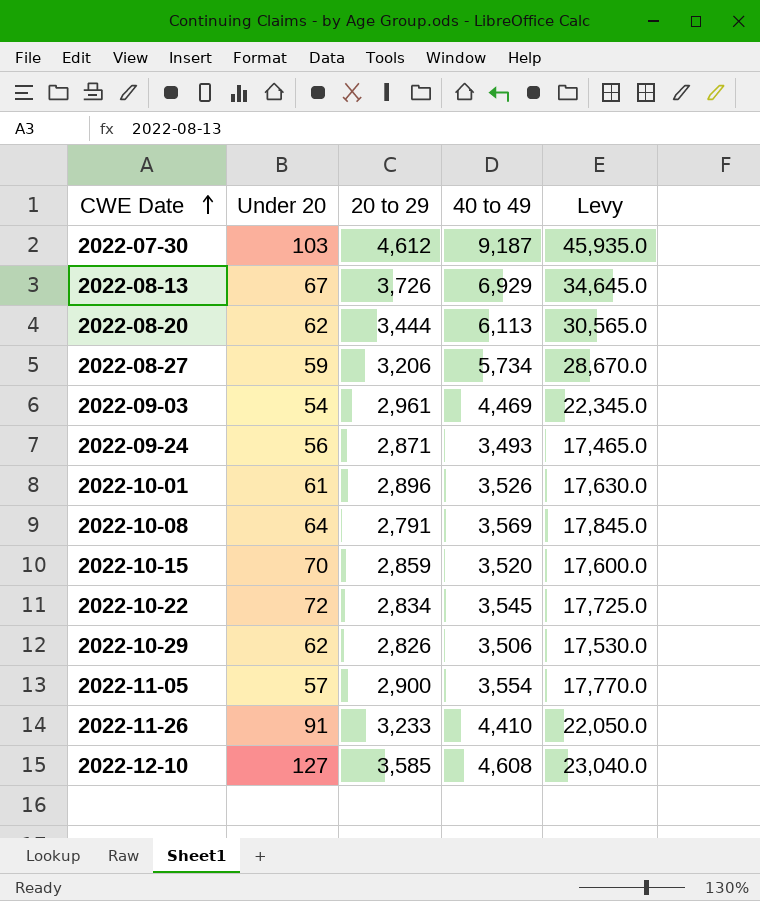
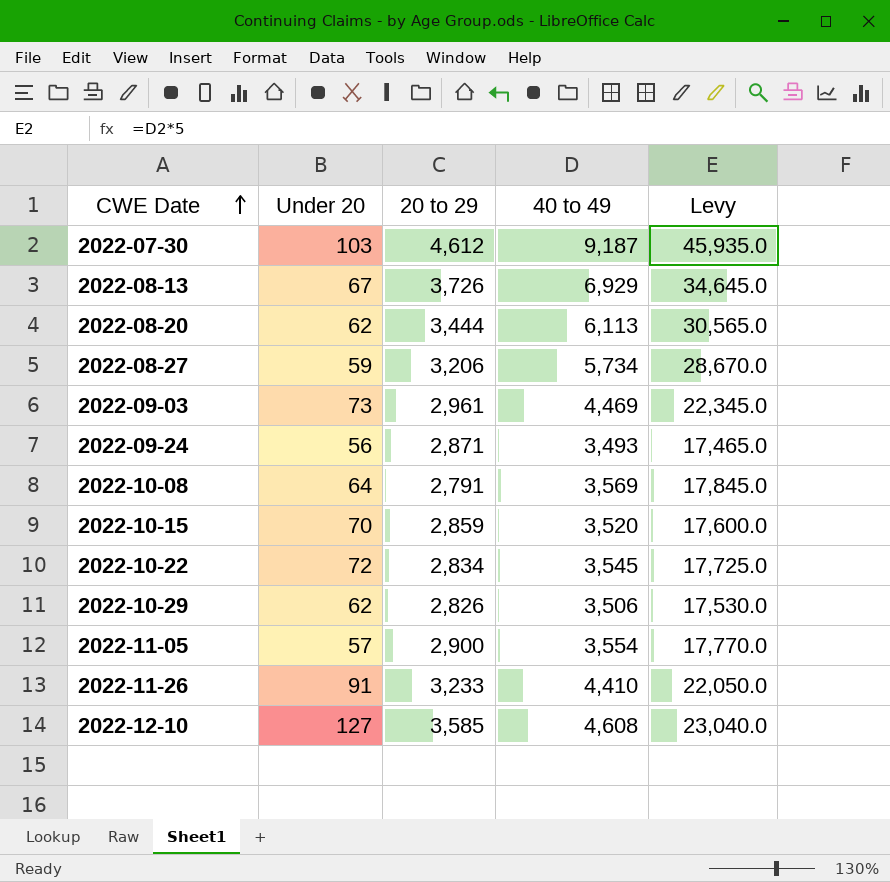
row 2022-10-01: 61 | 2,896 | 3,526 | 17,630.0 -> none
2022-09-03 | Under 20: 54 -> 73

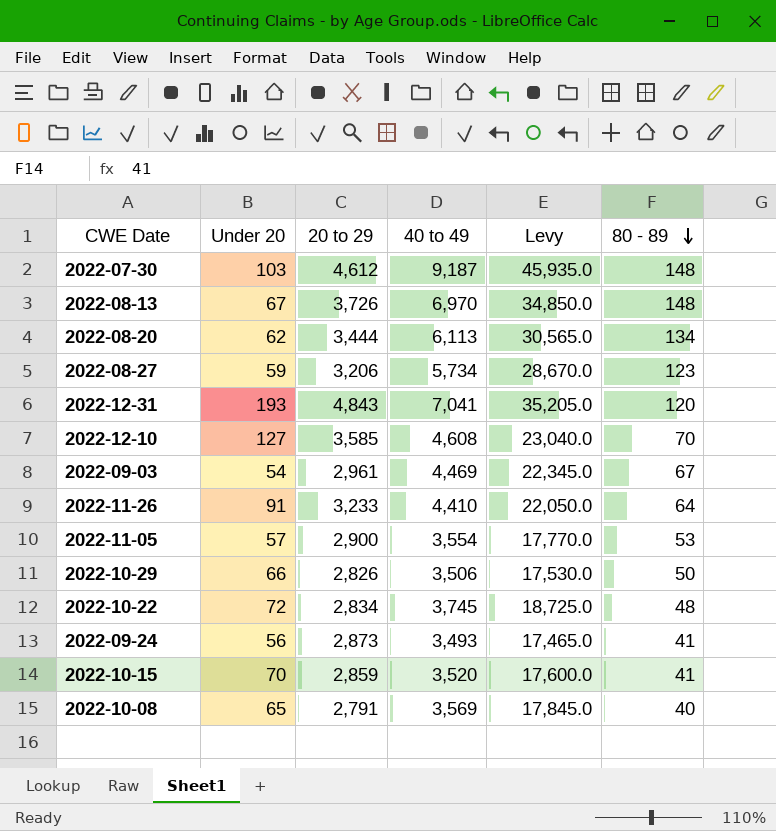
row order: CWE Date ascending -> 80 - 89 descending
column 80 - 89 | position: none -> 6
2022-08-13 | 40 to 49: 6,929 -> 6,970
2022-08-13 | Levy: 34,645.0 -> 34,850.0
row 2022-12-31: none -> 193 | 4,843 | 7,041 | 35,205.0 | 120
2022-09-03 | Under 20: 73 -> 54
2022-10-29 | Under 20: 62 -> 66
2022-10-22 | 40 to 49: 3,545 -> 3,745
2022-10-22 | Levy: 17,725.0 -> 18,725.0
2022-09-24 | 20 to 29: 2,871 -> 2,873
2022-10-08 | Under 20: 64 -> 65

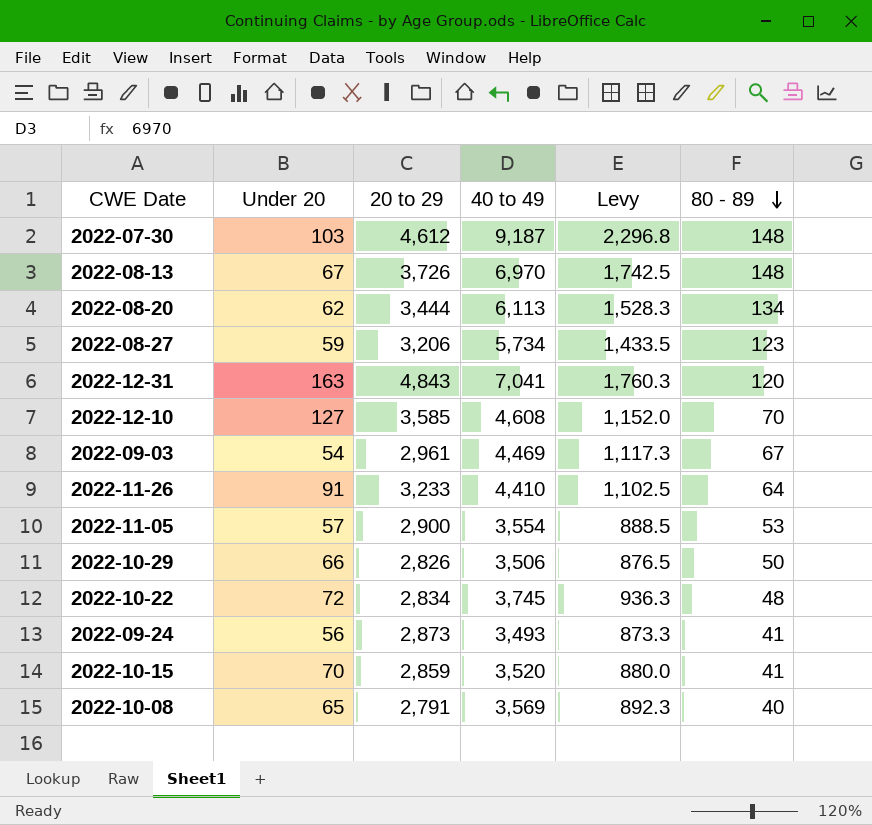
column Levy | formula: [40 to 49] * 5 -> [40 to 49] * 0.25
2022-12-31 | Under 20: 193 -> 163

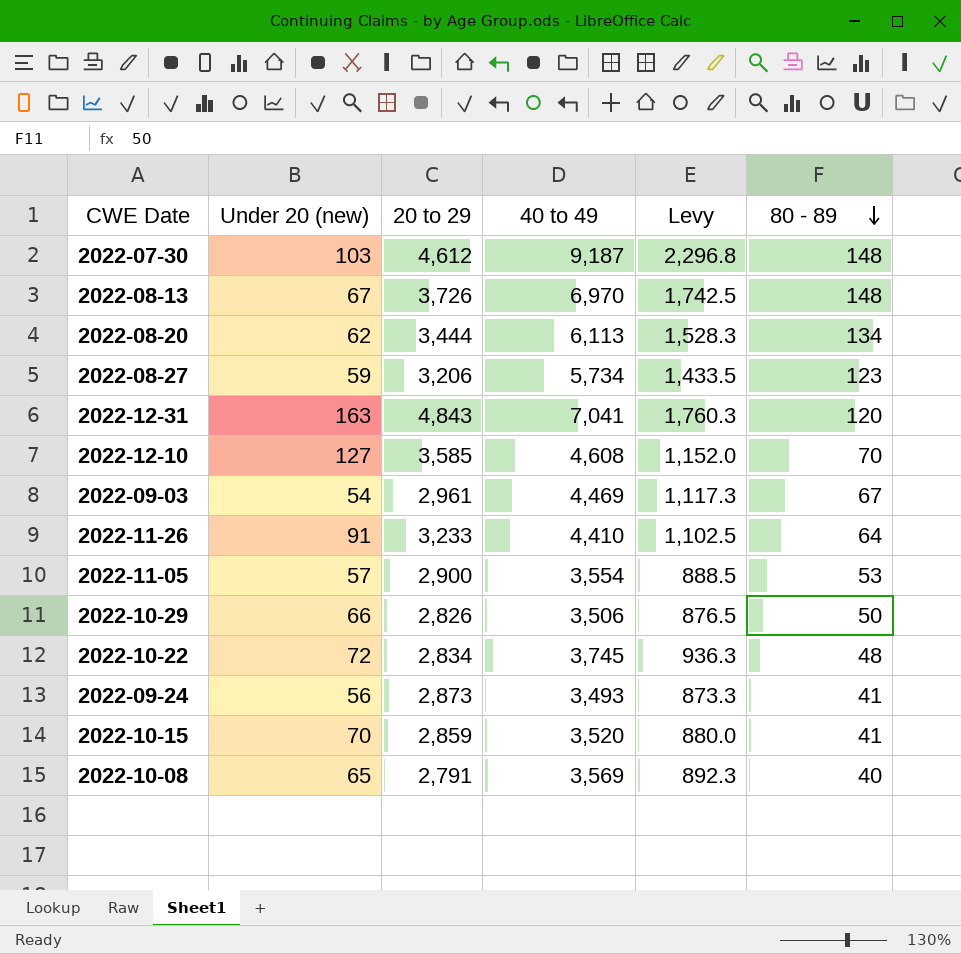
column name: Under 20 -> Under 20 (new)

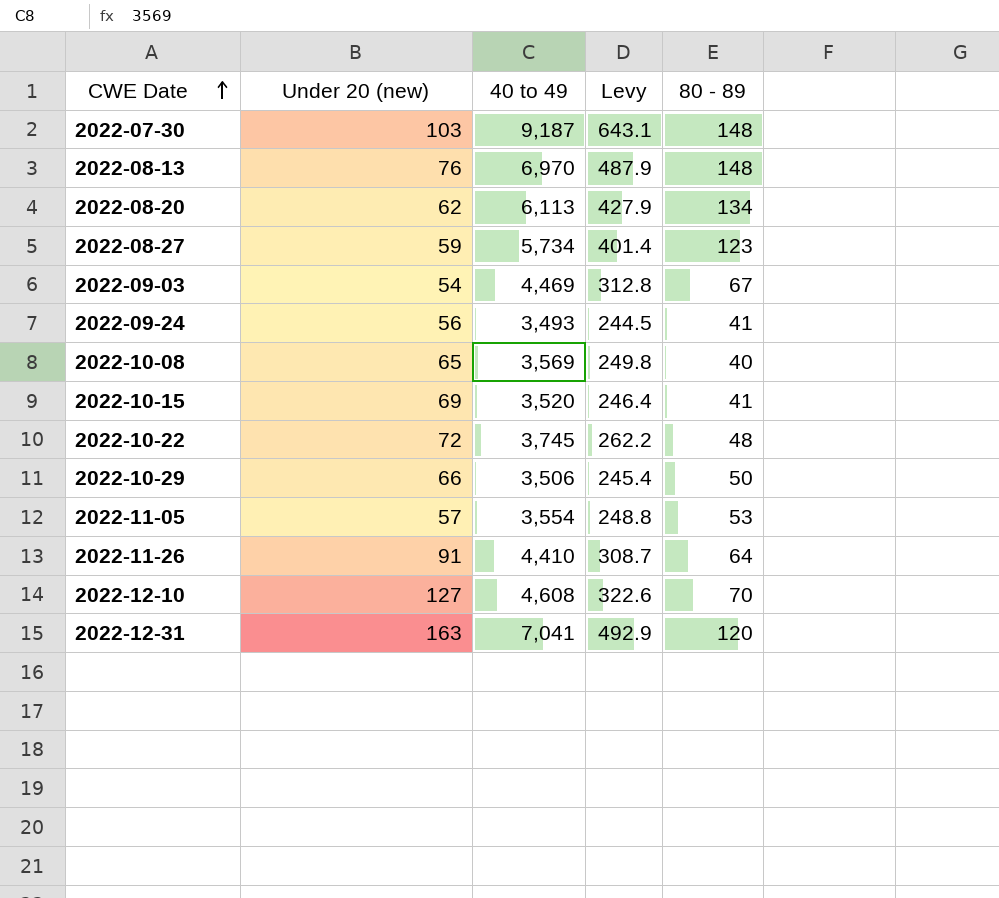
row order: 80 - 89 descending -> CWE Date ascending
column 20 to 29 | position: 3 -> none
column Levy | formula: [40 to 49] * 0.25 -> [40 to 49] * 0.07
2022-08-13 | Under 20 (new): 67 -> 76
2022-10-15 | Under 20 (new): 70 -> 69

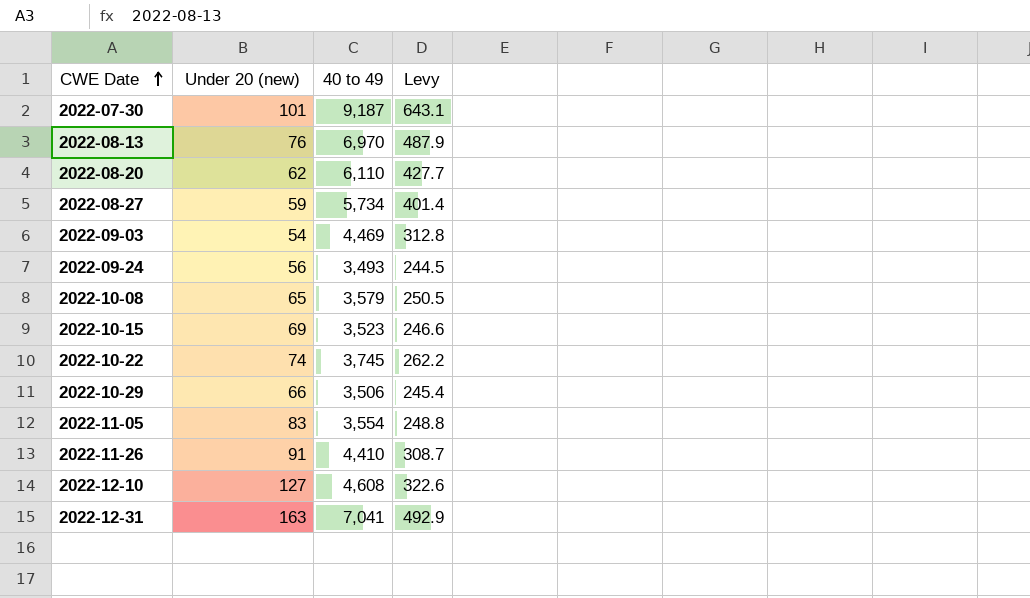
column 80 - 89 | position: 5 -> none
2022-07-30 | Under 20 (new): 103 -> 101
2022-08-20 | 40 to 49: 6,113 -> 6,110
2022-08-20 | Levy: 427.9 -> 427.7
2022-10-08 | 40 to 49: 3,569 -> 3,579
2022-10-08 | Levy: 249.8 -> 250.5
2022-10-15 | 40 to 49: 3,520 -> 3,523
2022-10-15 | Levy: 246.4 -> 246.6
2022-10-22 | Under 20 (new): 72 -> 74
2022-11-05 | Under 20 (new): 57 -> 83

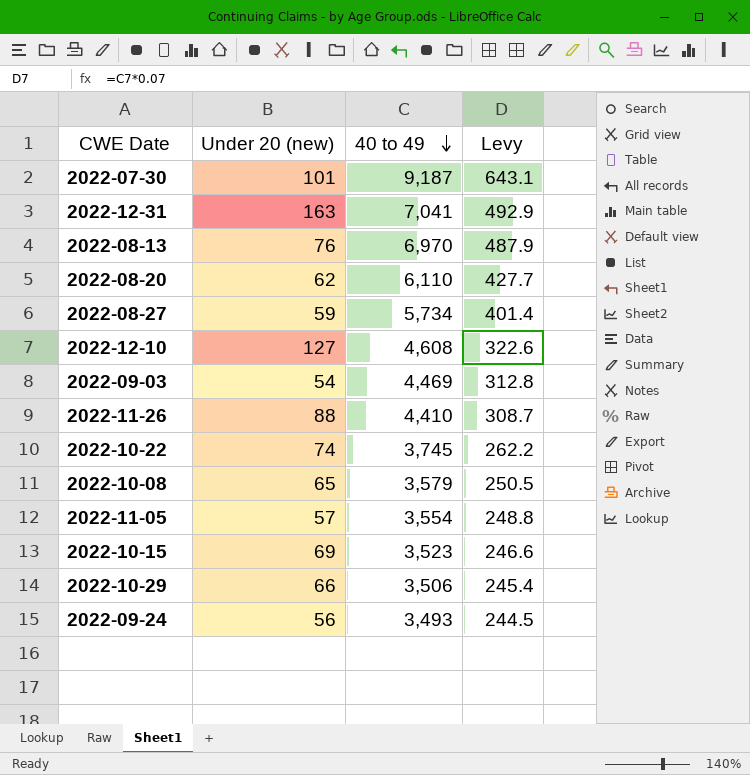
row order: CWE Date ascending -> 40 to 49 descending
2022-11-26 | Under 20 (new): 91 -> 88
2022-11-05 | Under 20 (new): 83 -> 57

